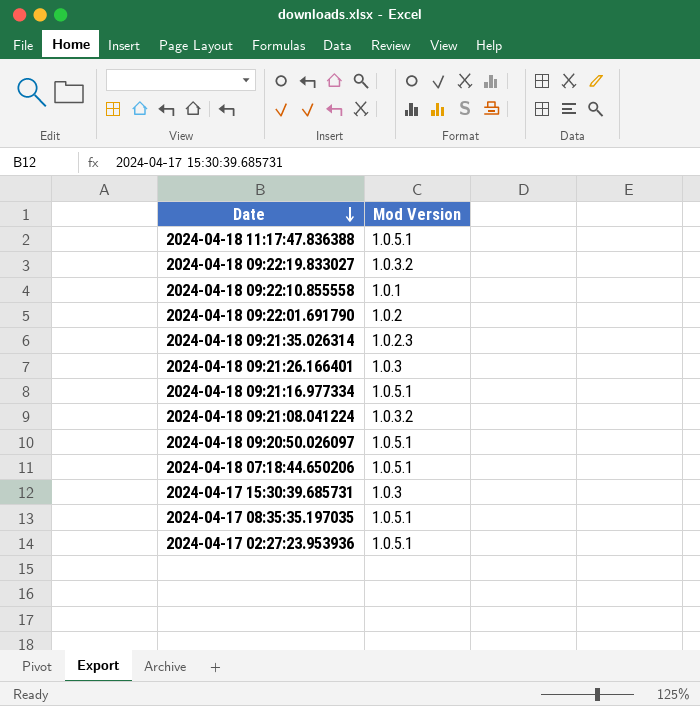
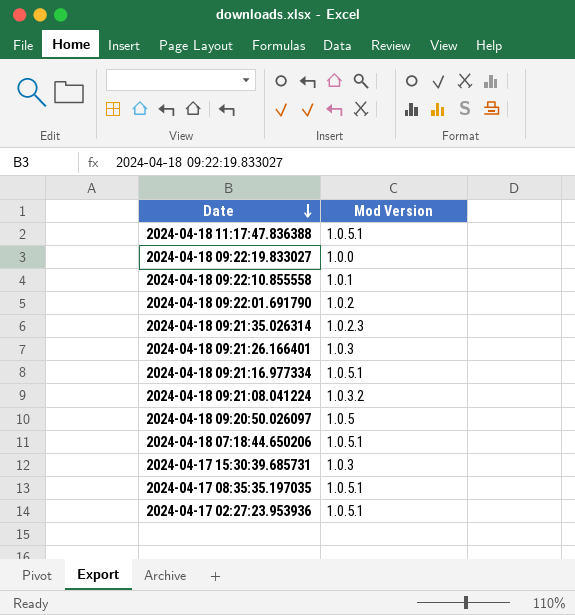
2024-04-18 09:22:19.833027 | Mod Version: 1.0.3.2 -> 1.0.0
2024-04-18 09:20:50.026097 | Mod Version: 1.0.5.1 -> 1.0.5

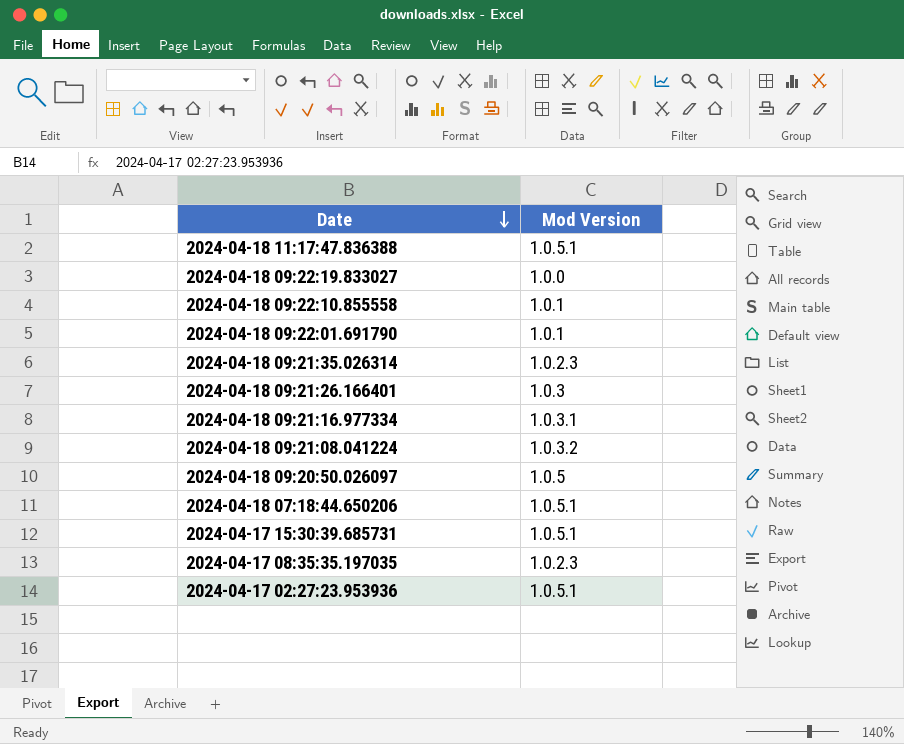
2024-04-18 09:22:01.691790 | Mod Version: 1.0.2 -> 1.0.1
2024-04-18 09:21:16.977334 | Mod Version: 1.0.5.1 -> 1.0.3.1
2024-04-17 15:30:39.685731 | Mod Version: 1.0.3 -> 1.0.5.1
2024-04-17 08:35:35.197035 | Mod Version: 1.0.5.1 -> 1.0.2.3

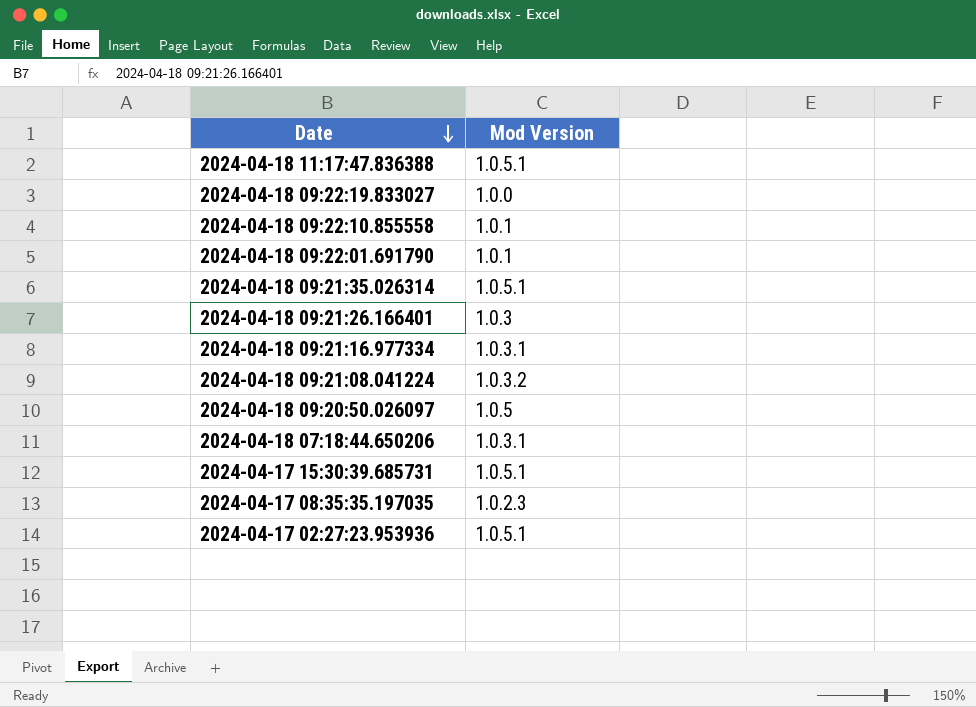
2024-04-18 09:21:35.026314 | Mod Version: 1.0.2.3 -> 1.0.5.1
2024-04-18 07:18:44.650206 | Mod Version: 1.0.5.1 -> 1.0.3.1

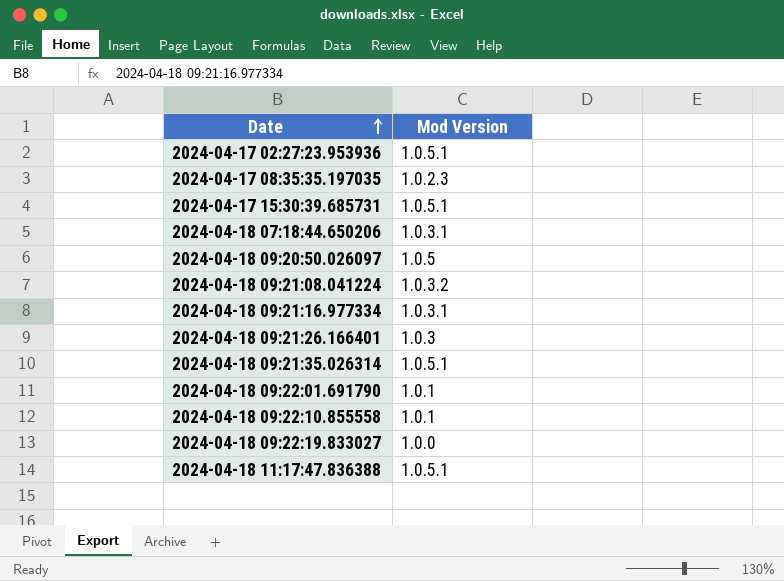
row order: Date descending -> Date ascending

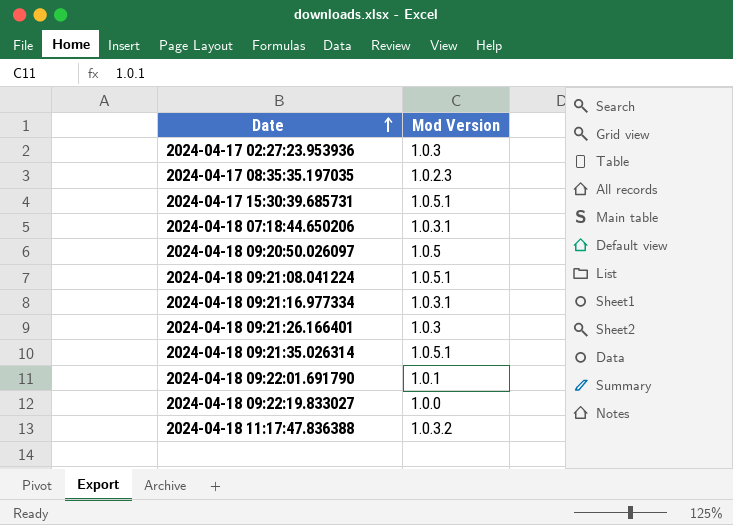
row 2024-04-18 09:22:10.855558: 1.0.1 -> none
2024-04-17 02:27:23.953936 | Mod Version: 1.0.5.1 -> 1.0.3
2024-04-18 09:21:08.041224 | Mod Version: 1.0.3.2 -> 1.0.5.1
2024-04-18 11:17:47.836388 | Mod Version: 1.0.5.1 -> 1.0.3.2

